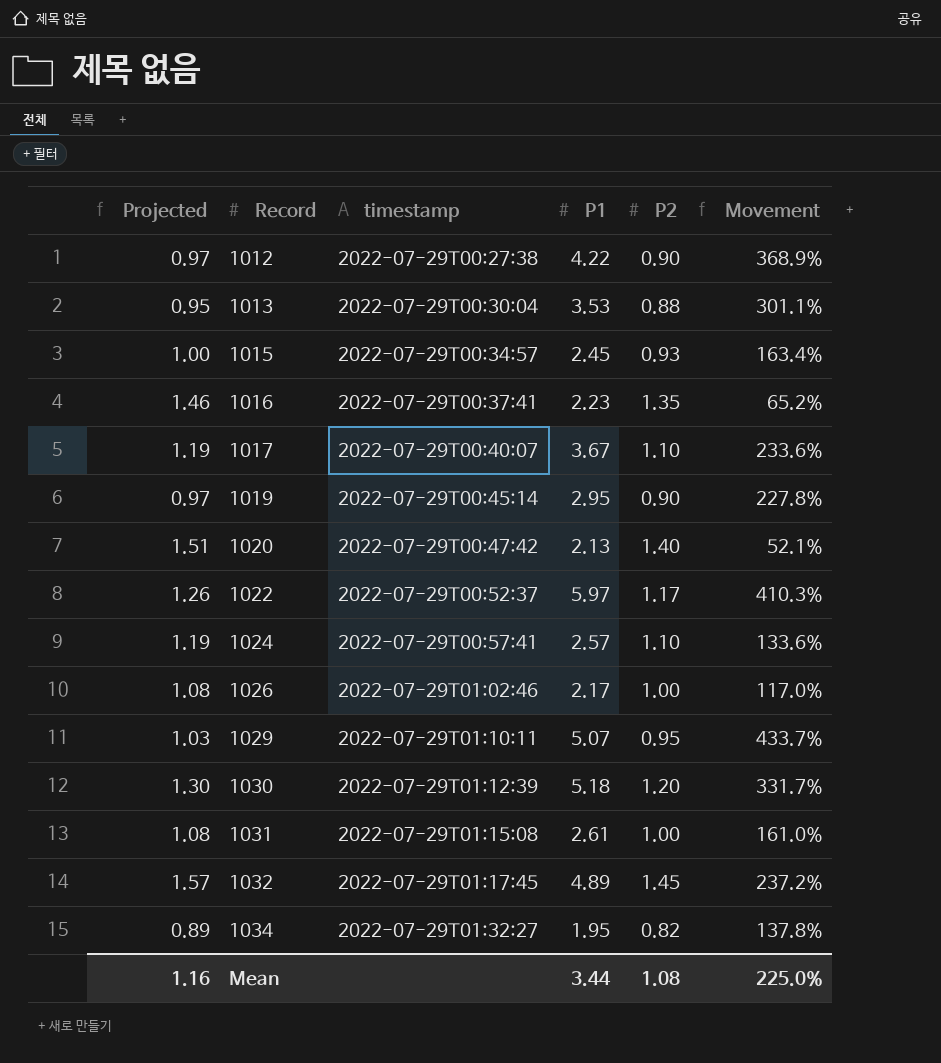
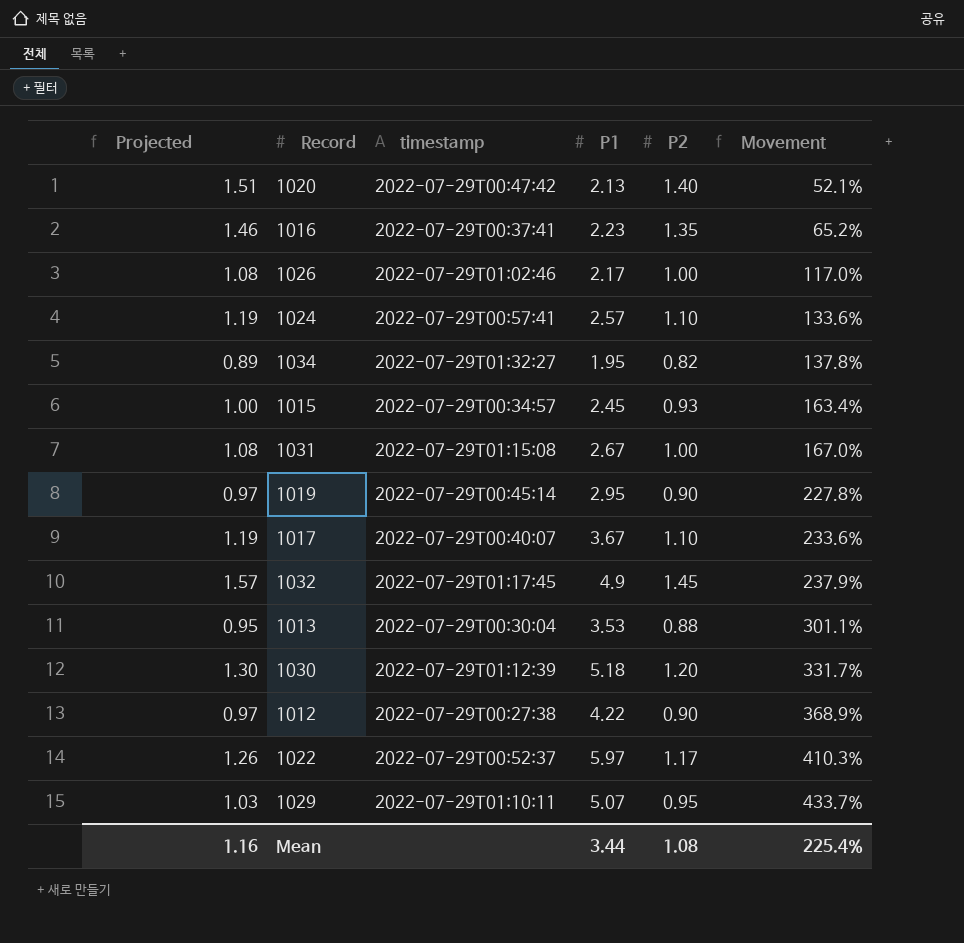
row order: Record ascending -> Movement ascending
1031 | P1: 2.61 -> 2.67
1031 | Movement: 161.0% -> 167.0%
1032 | P1: 4.89 -> 4.9
1032 | Movement: 237.2% -> 237.9%
Mean | Movement: 225.0% -> 225.4%

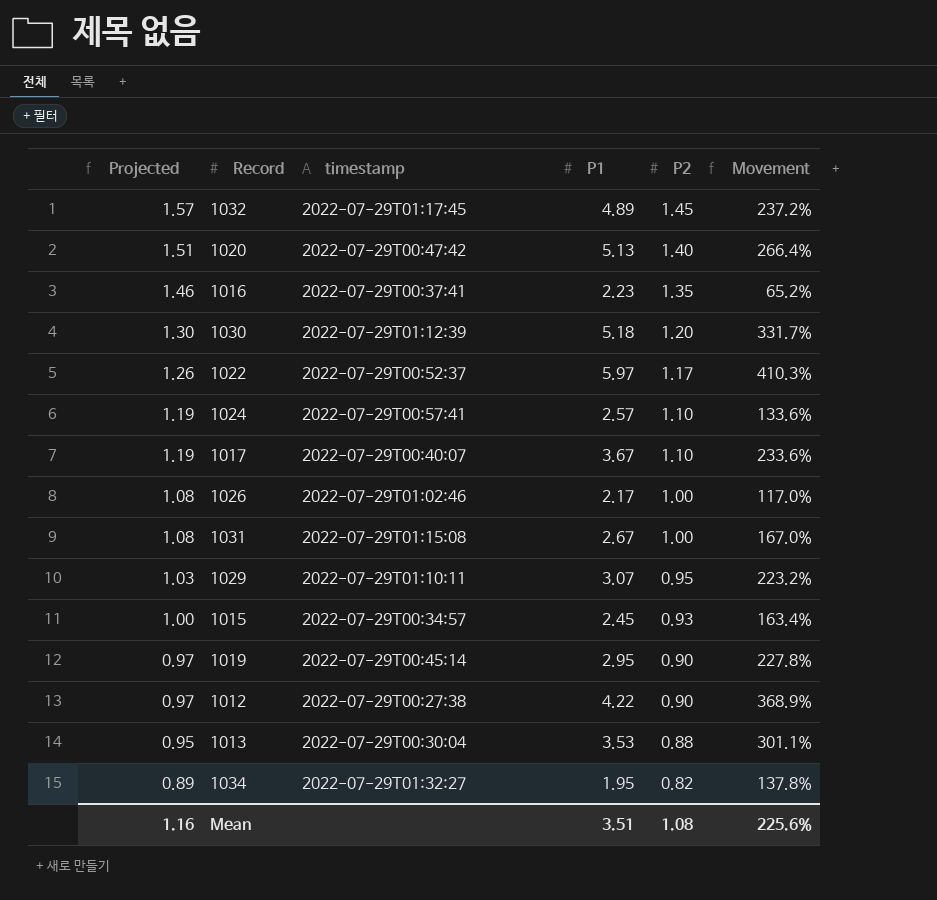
row order: Movement ascending -> Projected descending
1032 | P1: 4.9 -> 4.89
1032 | Movement: 237.9% -> 237.2%
1020 | P1: 2.13 -> 5.13
1020 | Movement: 52.1% -> 266.4%
1029 | P1: 5.07 -> 3.07
1029 | Movement: 433.7% -> 223.2%
Mean | P1: 3.44 -> 3.51
Mean | Movement: 225.4% -> 225.6%

